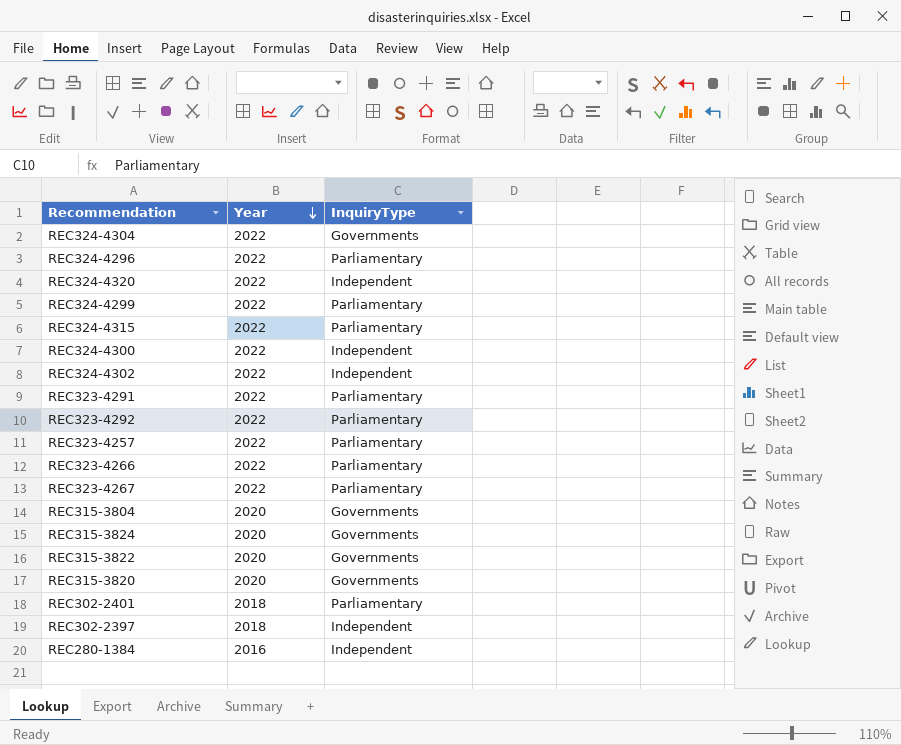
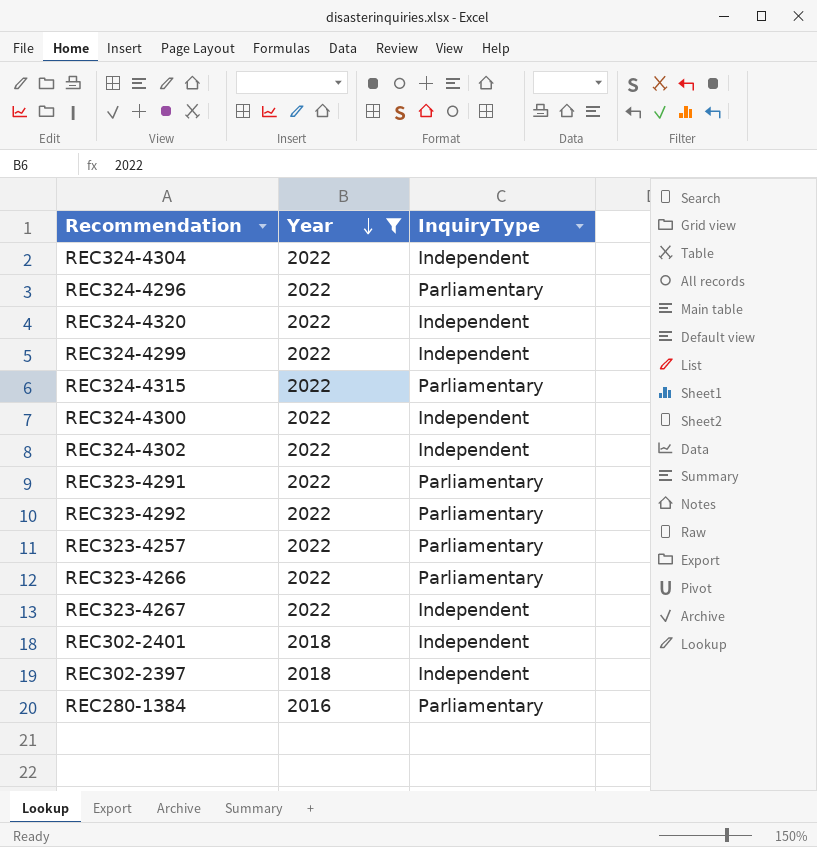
filter: none -> Year != 2020
REC324-4304 | InquiryType: Governments -> Independent
REC324-4299 | InquiryType: Parliamentary -> Independent
REC323-4267 | InquiryType: Parliamentary -> Independent
REC302-2401 | InquiryType: Parliamentary -> Independent
REC280-1384 | InquiryType: Independent -> Parliamentary

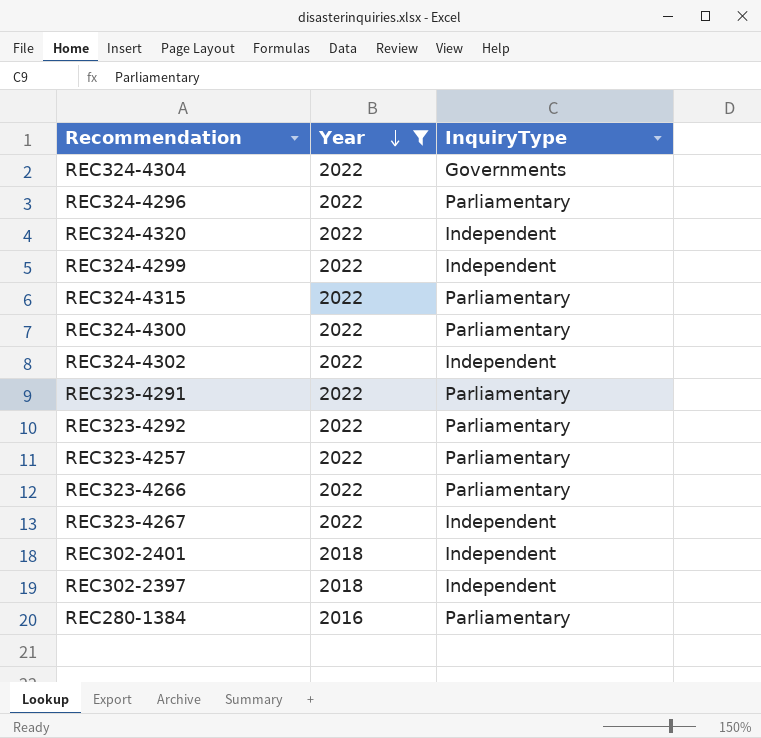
REC324-4304 | InquiryType: Independent -> Governments
REC324-4300 | InquiryType: Independent -> Parliamentary

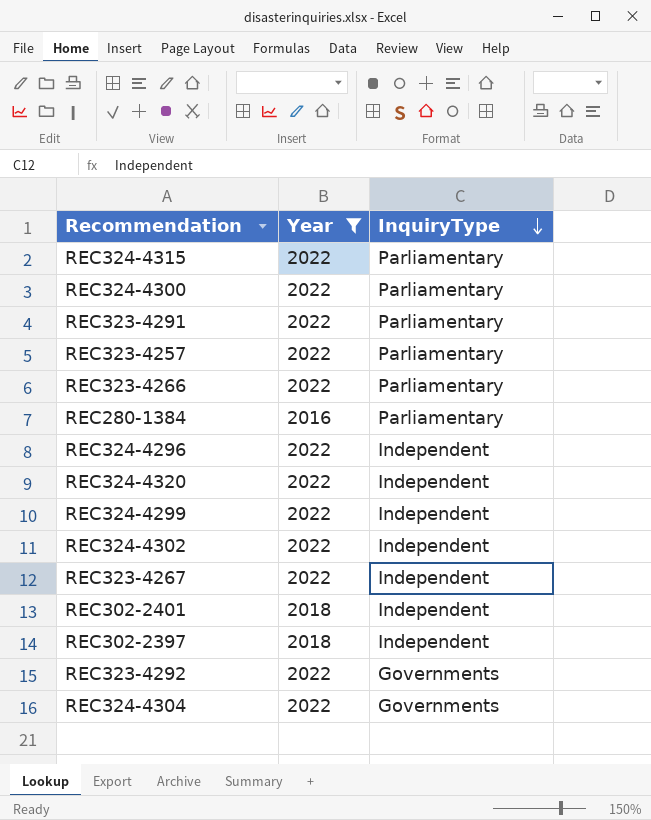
row order: Year descending -> InquiryType descending
REC324-4296 | InquiryType: Parliamentary -> Independent
REC323-4292 | InquiryType: Parliamentary -> Governments

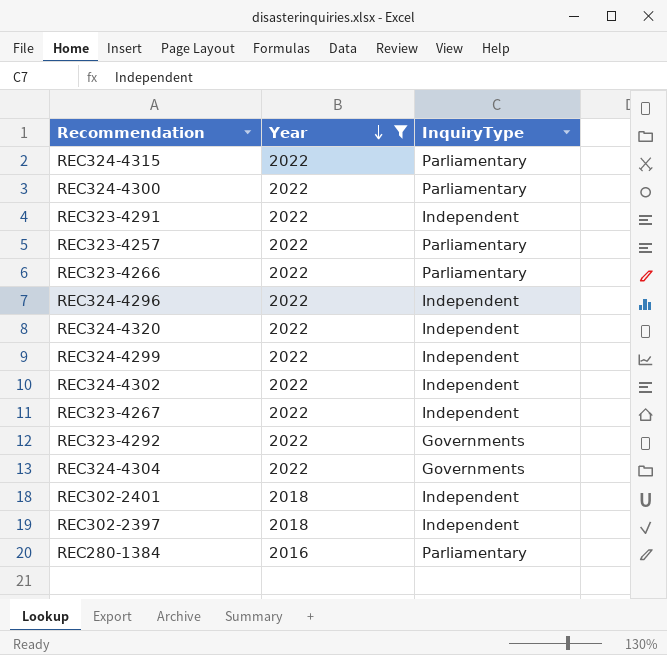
row order: InquiryType descending -> Year descending
REC323-4291 | InquiryType: Parliamentary -> Independent

